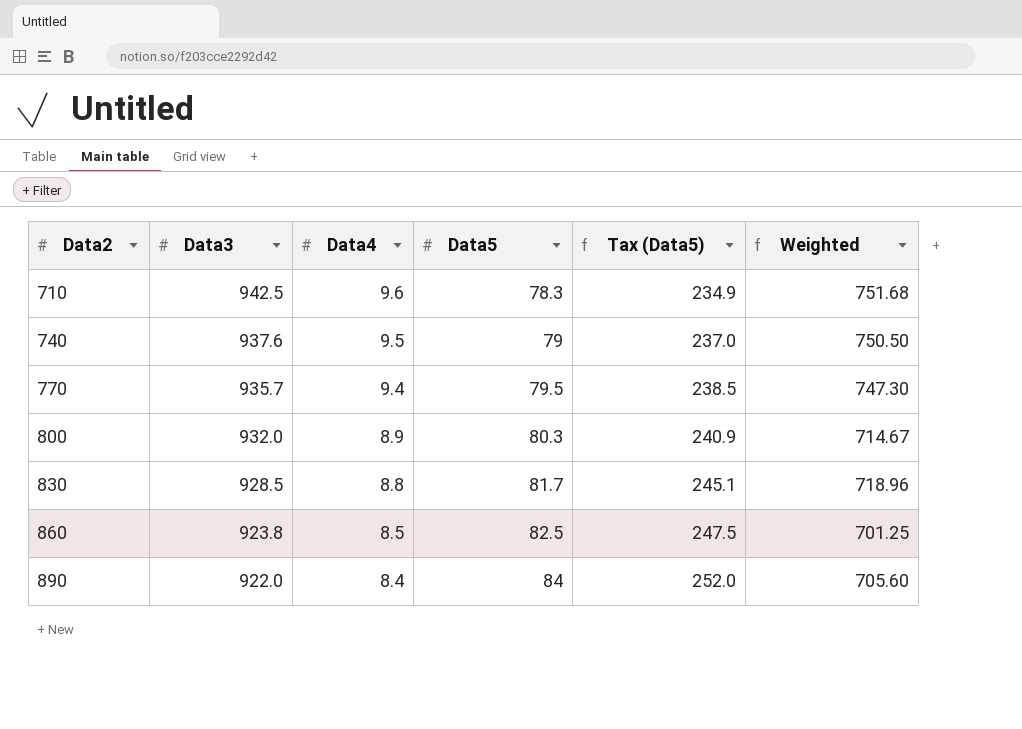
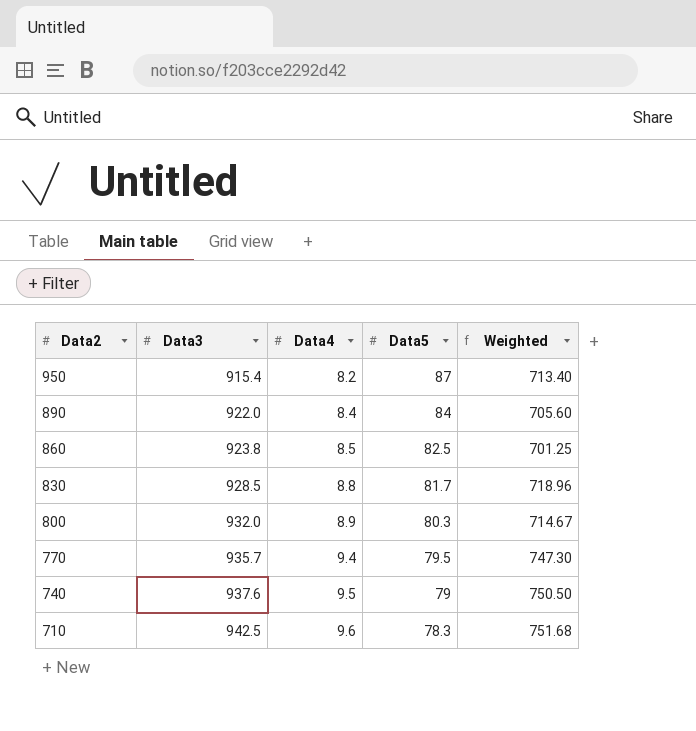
row order: Data2 ascending -> Data2 descending
column Tax (Data5) | formula: [Data5] * 3 -> none
row 950: none -> 915.4 | 8.2 | 87 | 713.40

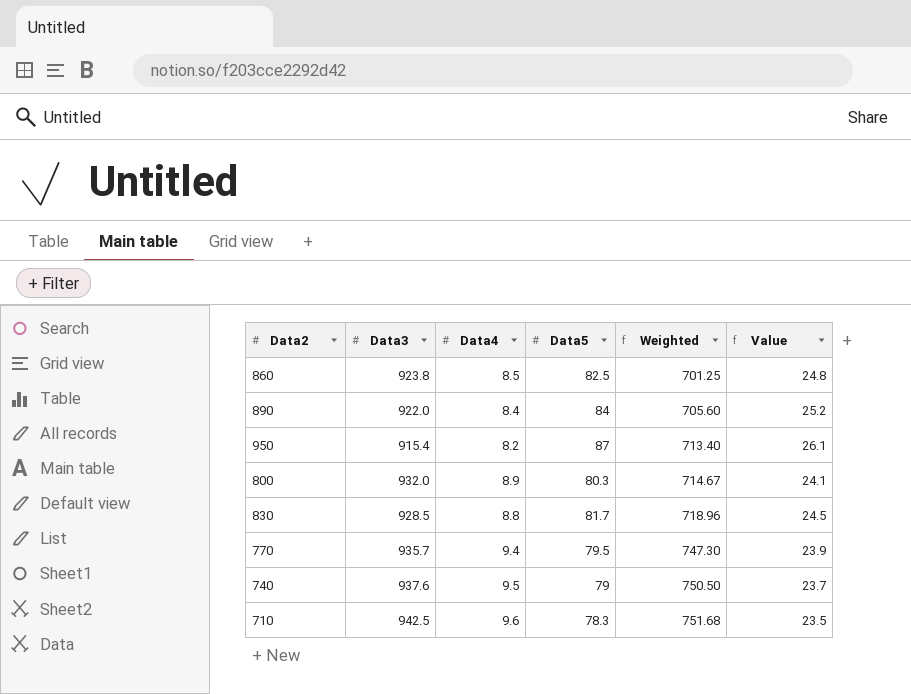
row order: Data2 descending -> Weighted ascending
column Value | formula: none -> [Data5] * 0.3

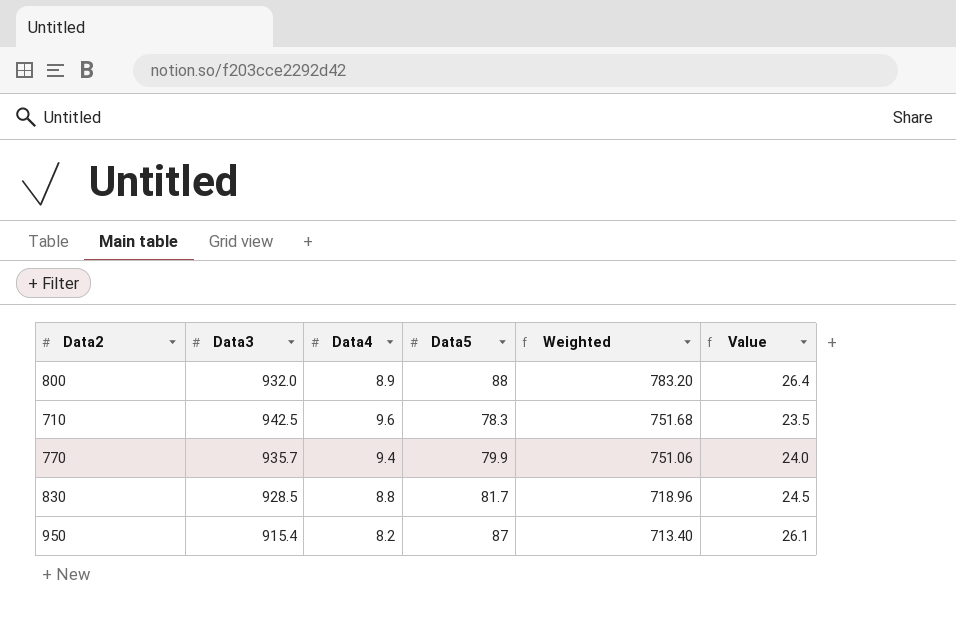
row order: Weighted ascending -> Weighted descending
row 860: 923.8 | 8.5 | 82.5 | 701.25 | 24.8 -> none
row 890: 922.0 | 8.4 | 84 | 705.60 | 25.2 -> none
row 740: 937.6 | 9.5 | 79 | 750.50 | 23.7 -> none
800 | Data5: 80.3 -> 88
800 | Weighted: 714.67 -> 783.20
800 | Value: 24.1 -> 26.4
770 | Data5: 79.5 -> 79.9
770 | Weighted: 747.30 -> 751.06
770 | Value: 23.9 -> 24.0

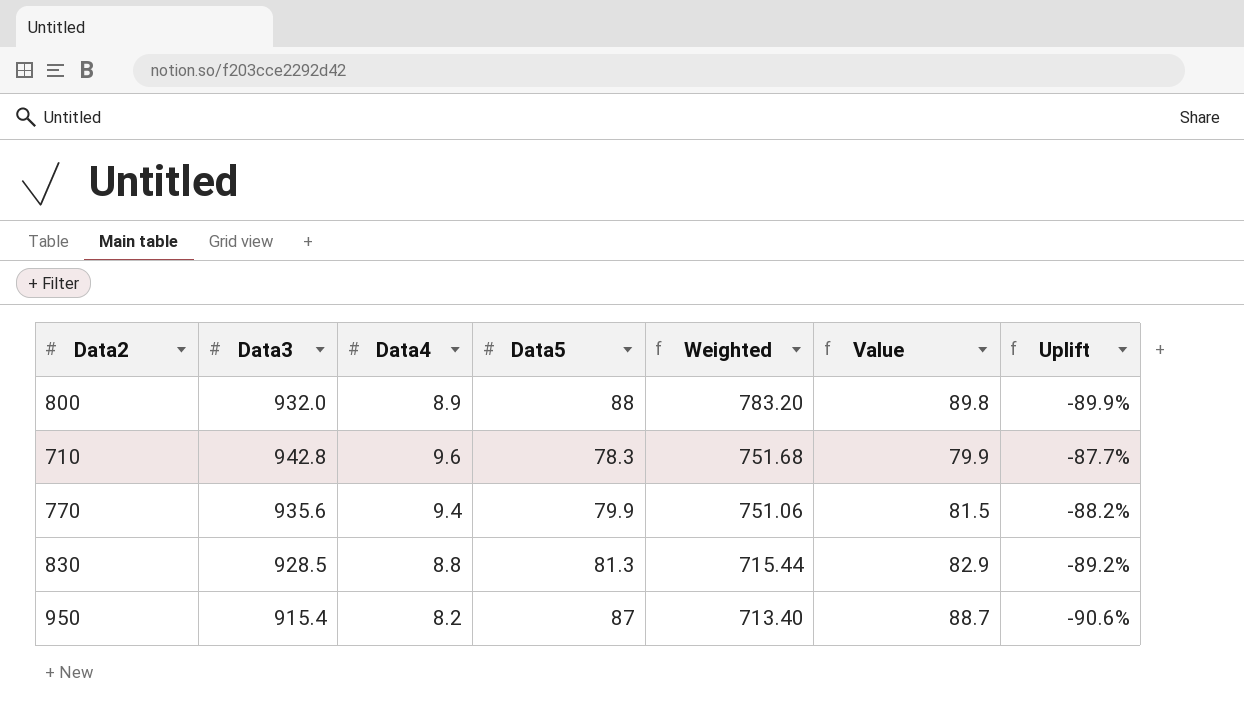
column Value | formula: [Data5] * 0.3 -> [Data5] * 1.02
column Uplift | formula: none -> ([Data4] - [Data5]) / [Data5]
710 | Data3: 942.5 -> 942.8
770 | Data3: 935.7 -> 935.6
830 | Data5: 81.7 -> 81.3
830 | Weighted: 718.96 -> 715.44

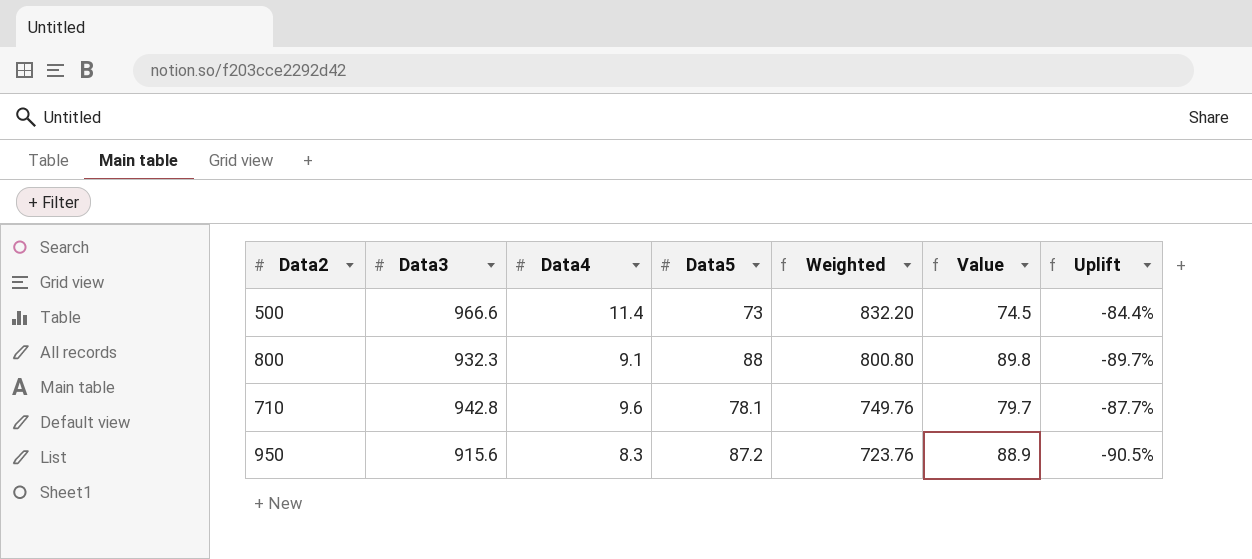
row 770: 935.6 | 9.4 | 79.9 | 751.06 | 81.5 | -88.2% -> none
row 830: 928.5 | 8.8 | 81.3 | 715.44 | 82.9 | -89.2% -> none
row 500: none -> 966.6 | 11.4 | 73 | 832.20 | 74.5 | -84.4%
800 | Data3: 932.0 -> 932.3
800 | Data4: 8.9 -> 9.1
800 | Weighted: 783.20 -> 800.80
800 | Uplift: -89.9% -> -89.7%
710 | Data5: 78.3 -> 78.1
710 | Weighted: 751.68 -> 749.76
710 | Value: 79.9 -> 79.7
950 | Data3: 915.4 -> 915.6
950 | Data4: 8.2 -> 8.3
950 | Data5: 87 -> 87.2
950 | Weighted: 713.40 -> 723.76
950 | Value: 88.7 -> 88.9
950 | Uplift: -90.6% -> -90.5%

